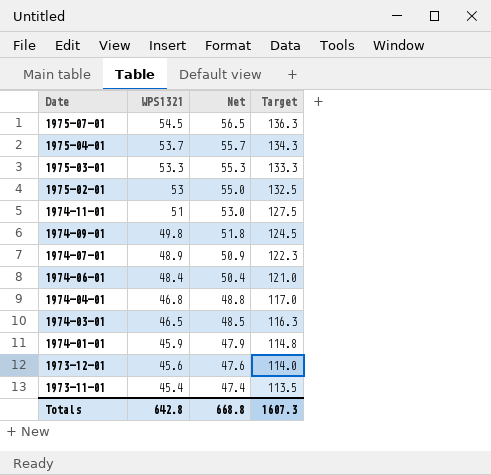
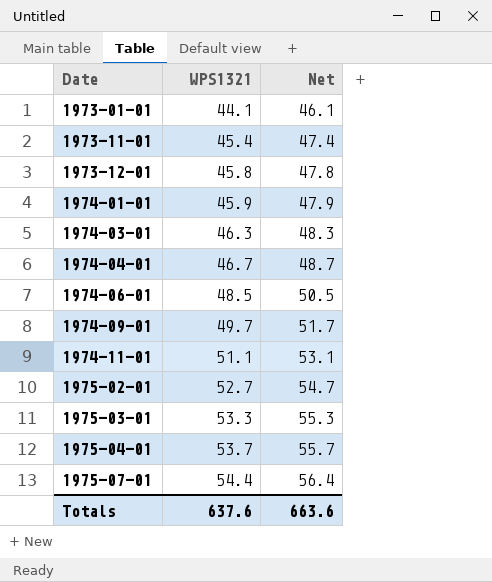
row order: Date descending -> Date ascending
column Target | formula: [WPS1321] * 2.5 -> none
row 1974-07-01: 48.9 | 50.9 | 122.3 -> none
row 1973-01-01: none -> 44.1 | 46.1
1973-12-01 | WPS1321: 45.6 -> 45.8
1973-12-01 | Net: 47.6 -> 47.8
1974-03-01 | WPS1321: 46.5 -> 46.3
1974-03-01 | Net: 48.5 -> 48.3
1974-04-01 | WPS1321: 46.8 -> 46.7
1974-04-01 | Net: 48.8 -> 48.7
1974-06-01 | WPS1321: 48.4 -> 48.5
1974-06-01 | Net: 50.4 -> 50.5
1974-09-01 | WPS1321: 49.8 -> 49.7
1974-09-01 | Net: 51.8 -> 51.7
1974-11-01 | WPS1321: 51 -> 51.1
1974-11-01 | Net: 53.0 -> 53.1
1975-02-01 | WPS1321: 53 -> 52.7
1975-02-01 | Net: 55.0 -> 54.7
1975-07-01 | WPS1321: 54.5 -> 54.4
1975-07-01 | Net: 56.5 -> 56.4
Totals | WPS1321: 642.8 -> 637.6
Totals | Net: 668.8 -> 663.6

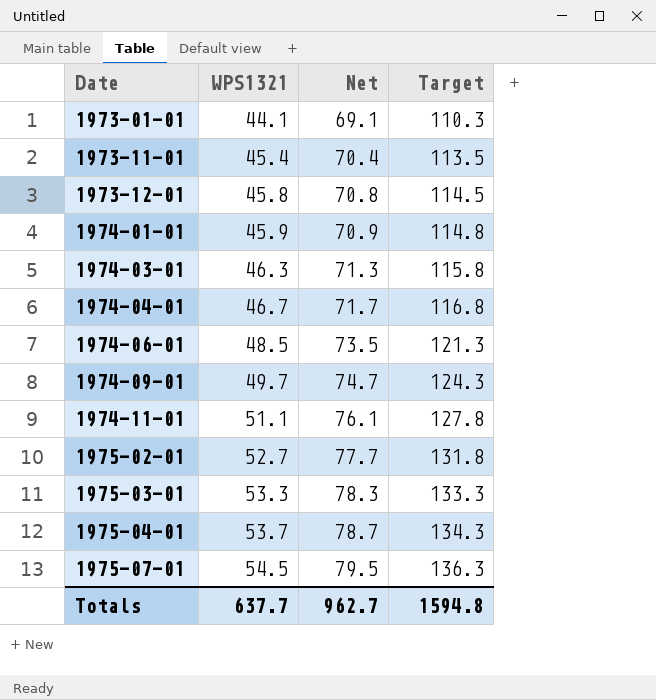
column Net | formula: [WPS1321] + 2 -> [WPS1321] + 25
column Target | formula: none -> [WPS1321] * 2.5
1975-07-01 | WPS1321: 54.4 -> 54.5
Totals | WPS1321: 637.6 -> 637.7
Totals | Net: 663.6 -> 962.7

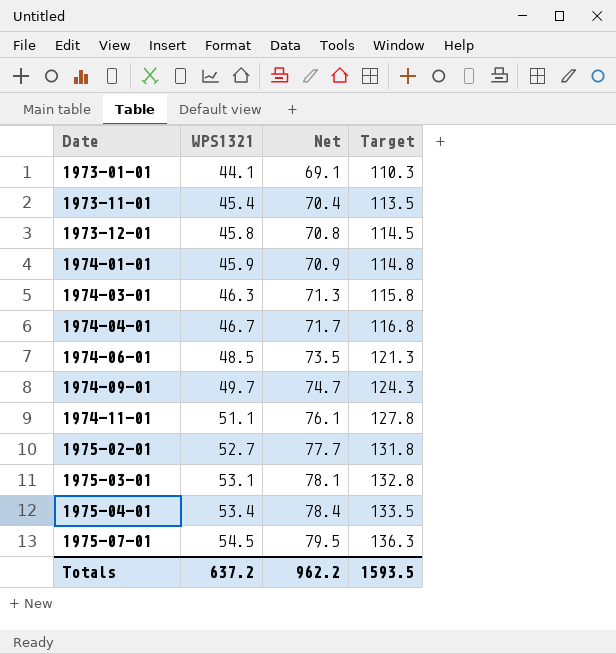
1975-03-01 | WPS1321: 53.3 -> 53.1
1975-03-01 | Net: 78.3 -> 78.1
1975-03-01 | Target: 133.3 -> 132.8
1975-04-01 | WPS1321: 53.7 -> 53.4
1975-04-01 | Net: 78.7 -> 78.4
1975-04-01 | Target: 134.3 -> 133.5
Totals | WPS1321: 637.7 -> 637.2
Totals | Net: 962.7 -> 962.2
Totals | Target: 1594.8 -> 1593.5

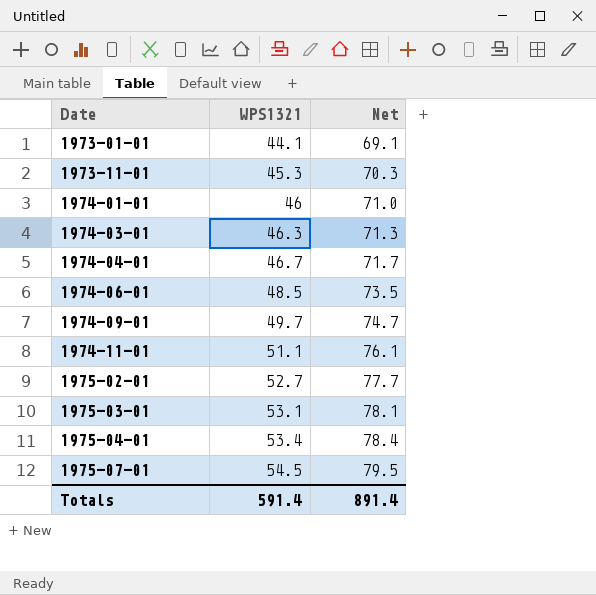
column Target | formula: [WPS1321] * 2.5 -> none
row 1973-12-01: 45.8 | 70.8 | 114.5 -> none
1973-11-01 | WPS1321: 45.4 -> 45.3
1973-11-01 | Net: 70.4 -> 70.3
1974-01-01 | WPS1321: 45.9 -> 46
1974-01-01 | Net: 70.9 -> 71.0
Totals | WPS1321: 637.2 -> 591.4
Totals | Net: 962.2 -> 891.4

